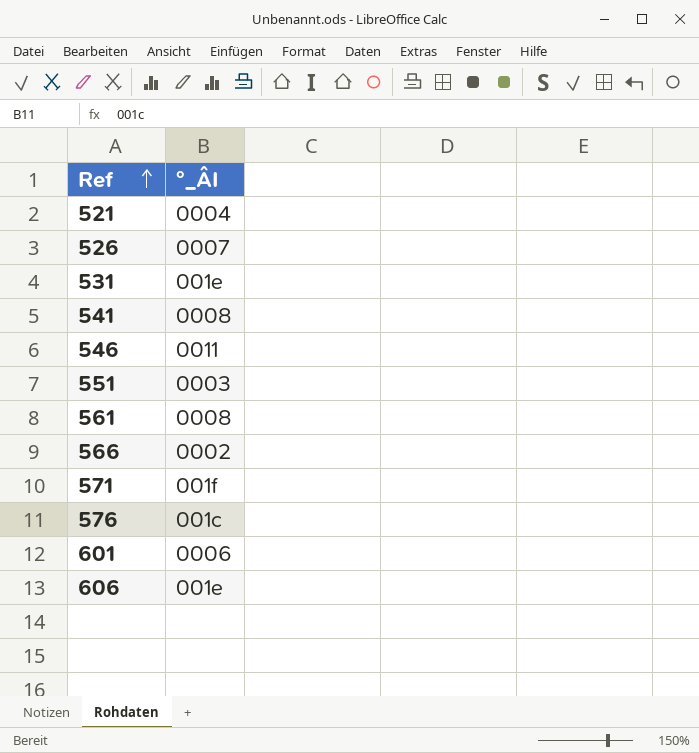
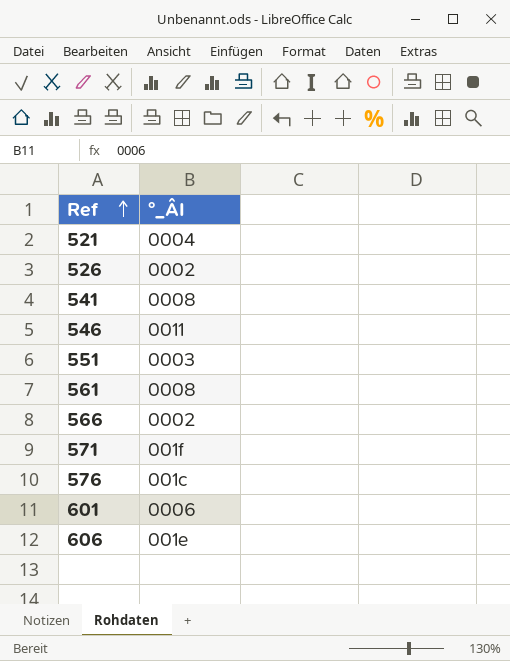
row 531: 001e -> none
526 | °_ÂI: 0007 -> 0002

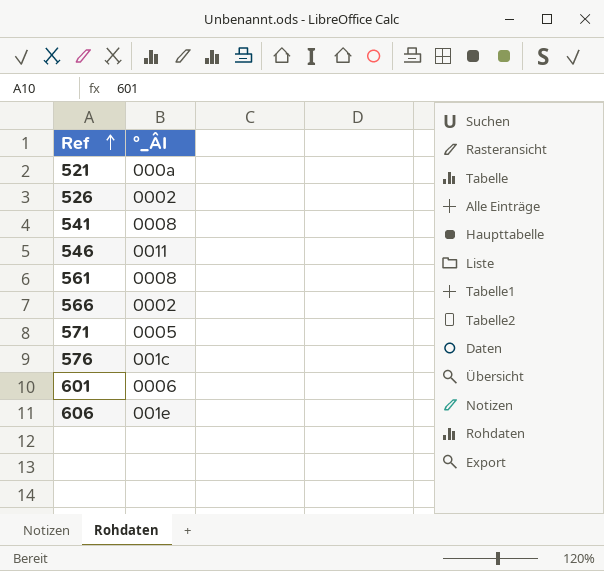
row 551: 0003 -> none
521 | °_ÂI: 0004 -> 000a
571 | °_ÂI: 001f -> 0005

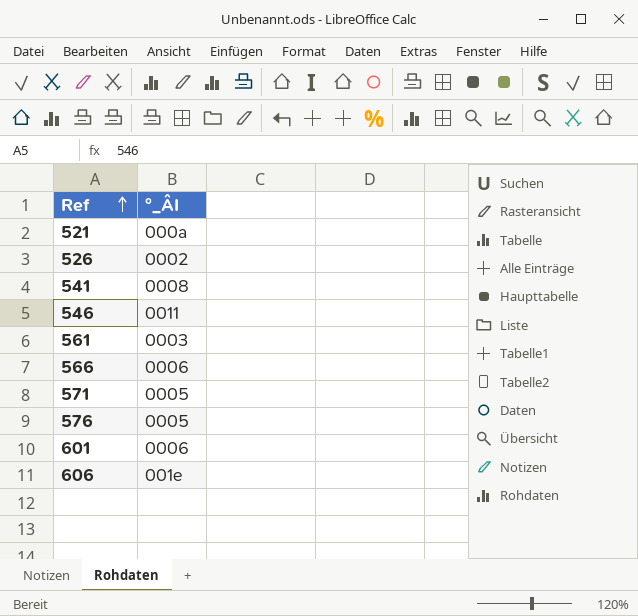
561 | °_ÂI: 0008 -> 0003
566 | °_ÂI: 0002 -> 0006
576 | °_ÂI: 001c -> 0005

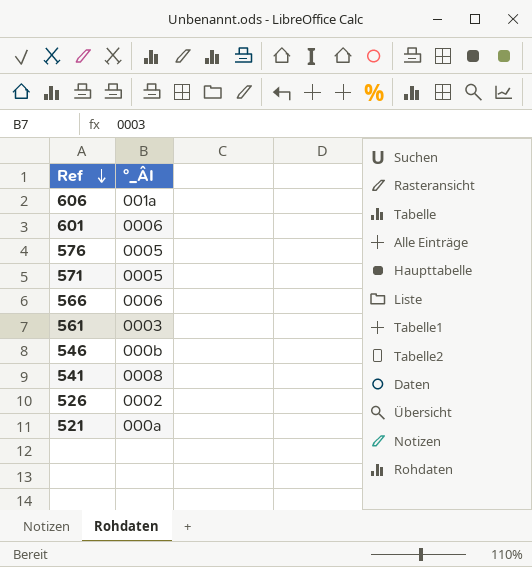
row order: Ref ascending -> Ref descending
606 | °_ÂI: 001e -> 001a
546 | °_ÂI: 0011 -> 000b

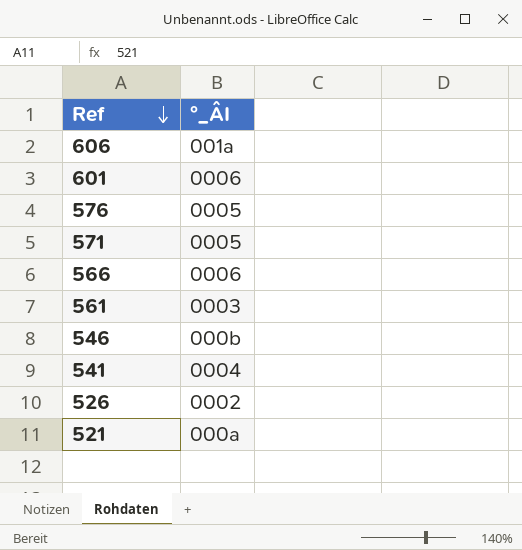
541 | °_ÂI: 0008 -> 0004

